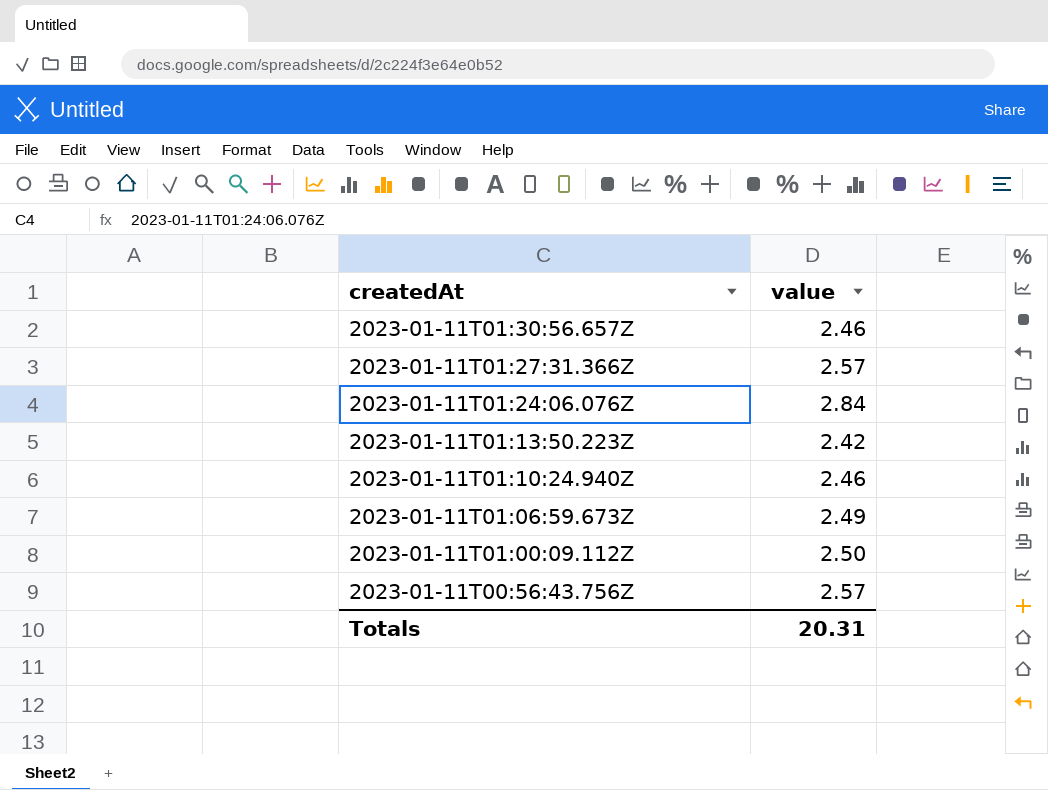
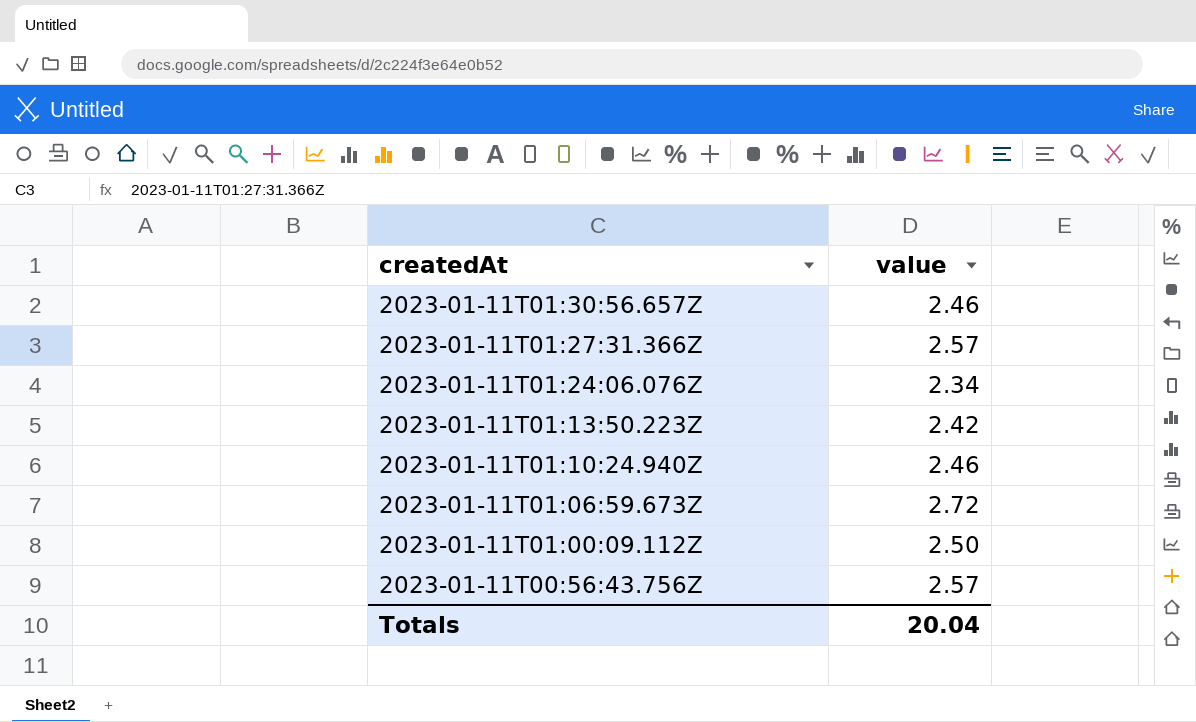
2023-01-11T01:24:06.076Z | value: 2.84 -> 2.34
2023-01-11T01:06:59.673Z | value: 2.49 -> 2.72
Totals | value: 20.31 -> 20.04

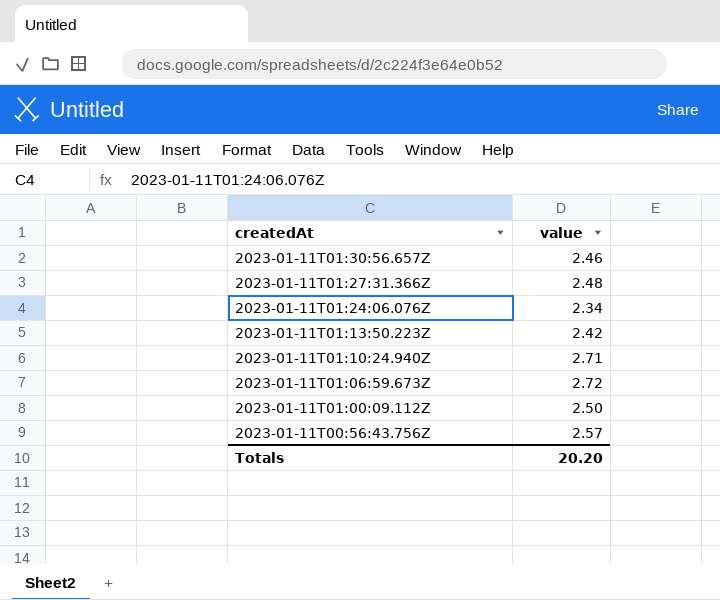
2023-01-11T01:27:31.366Z | value: 2.57 -> 2.48
2023-01-11T01:10:24.940Z | value: 2.46 -> 2.71
Totals | value: 20.04 -> 20.20

